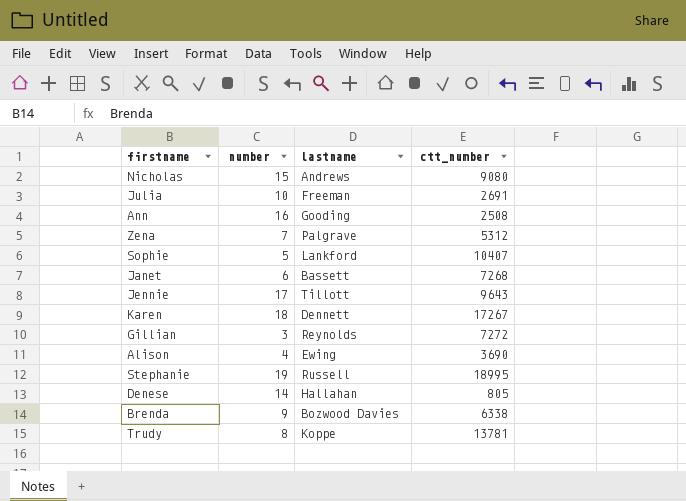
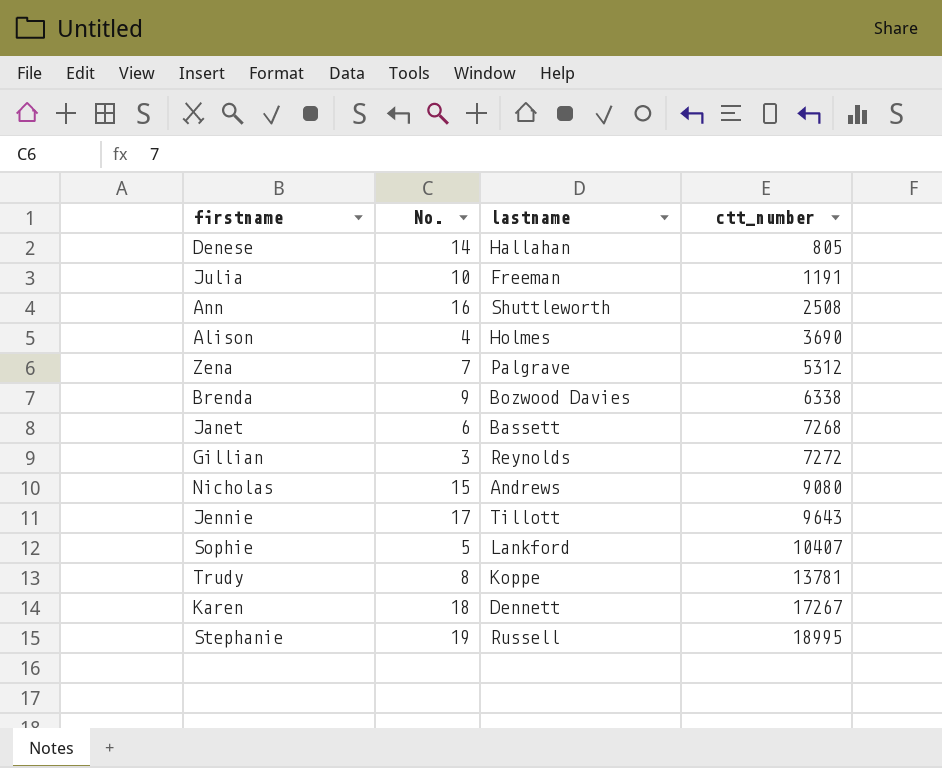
row order: none -> ctt_number ascending
column name: number -> No.
Julia | ctt_number: 2691 -> 1191
Ann | lastname: Gooding -> Shuttleworth
Alison | lastname: Ewing -> Holmes

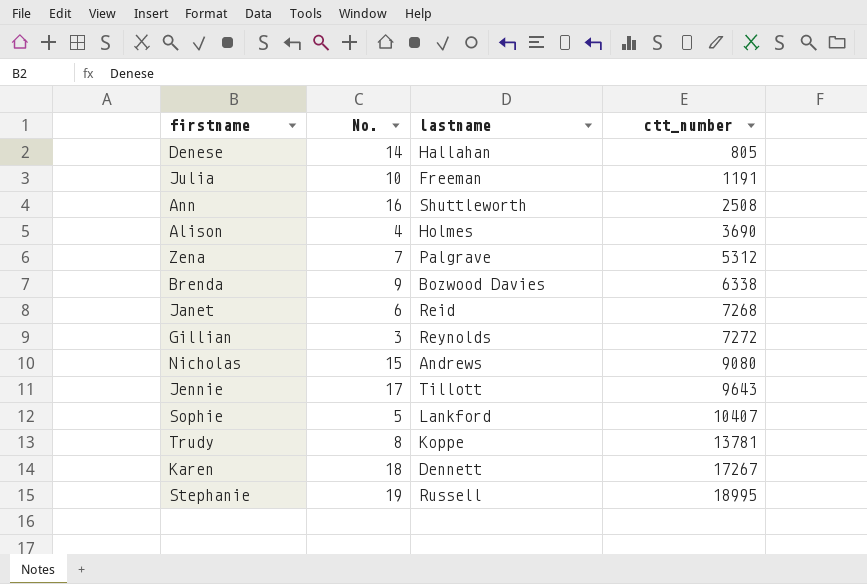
Janet | lastname: Bassett -> Reid

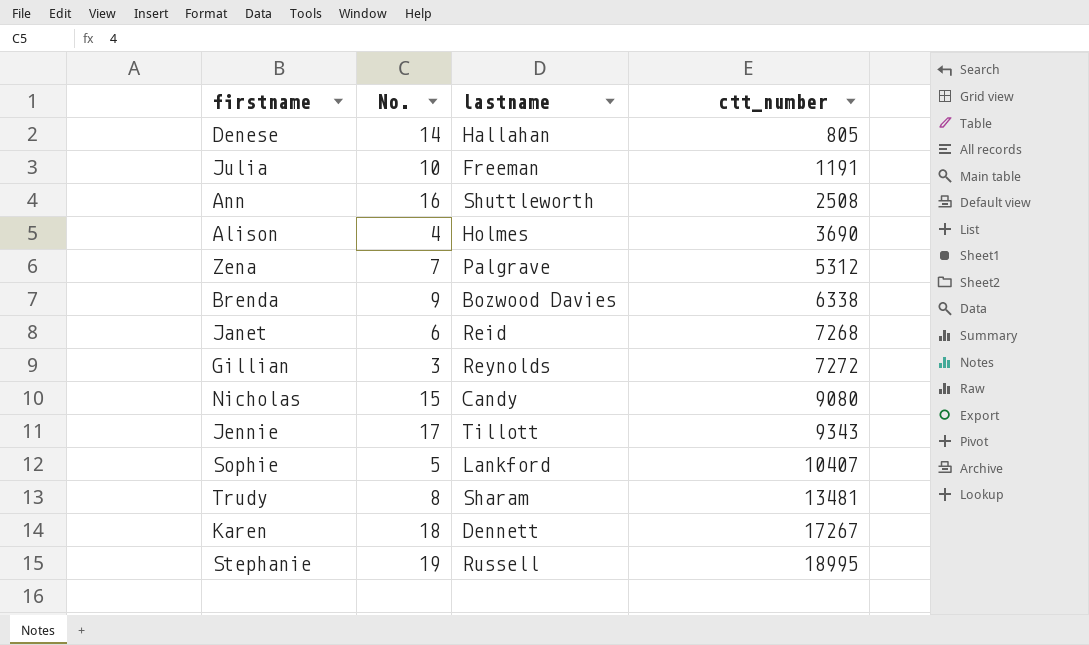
Nicholas | lastname: Andrews -> Candy
Jennie | ctt_number: 9643 -> 9343
Trudy | lastname: Koppe -> Sharam
Trudy | ctt_number: 13781 -> 13481

